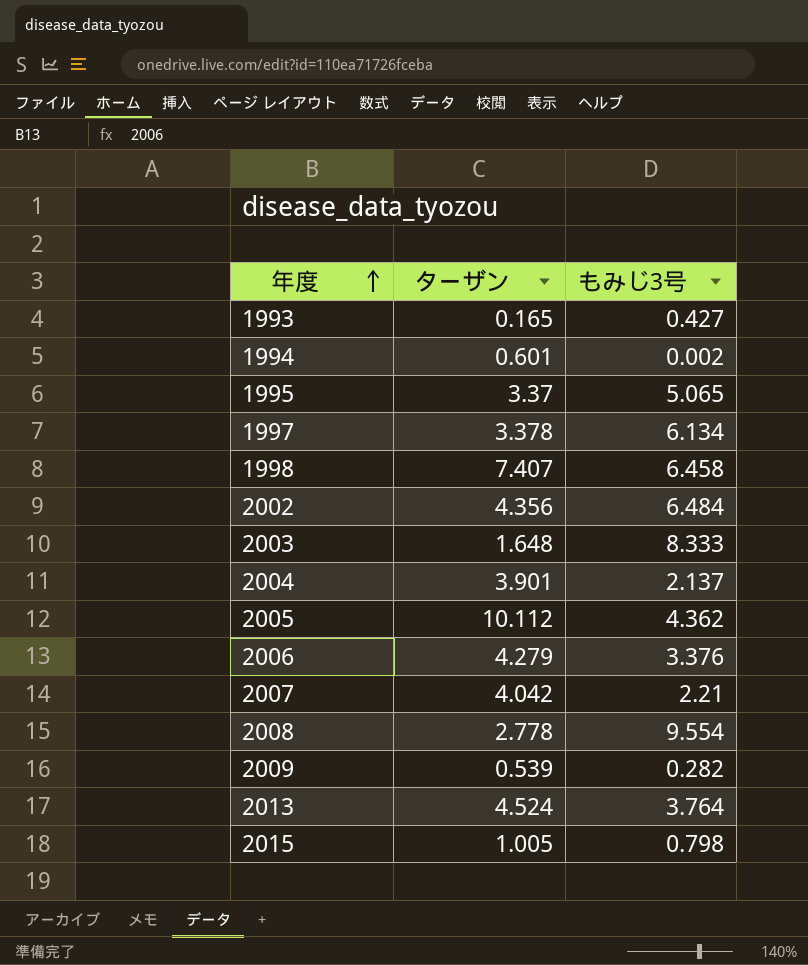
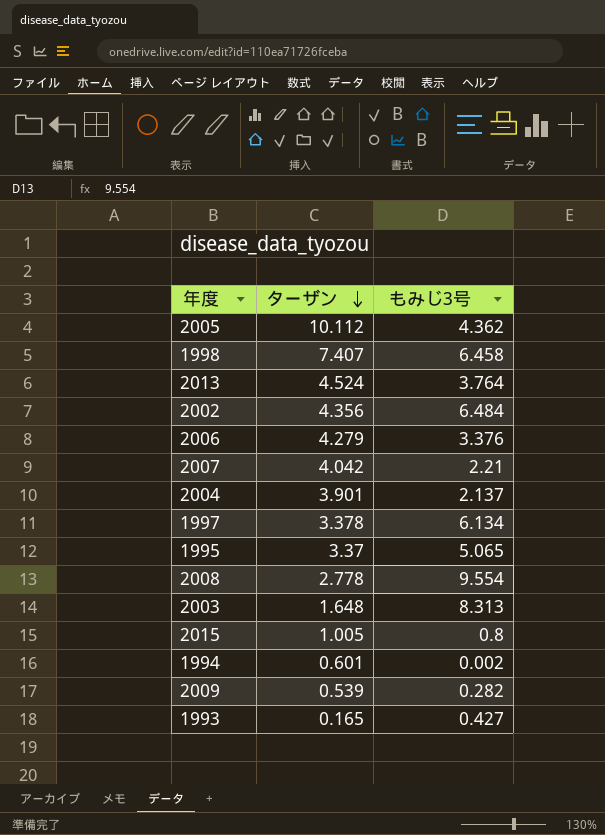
row order: 年度 ascending -> ターザン descending
2003 | もみじ3号: 8.333 -> 8.313
2015 | もみじ3号: 0.798 -> 0.8

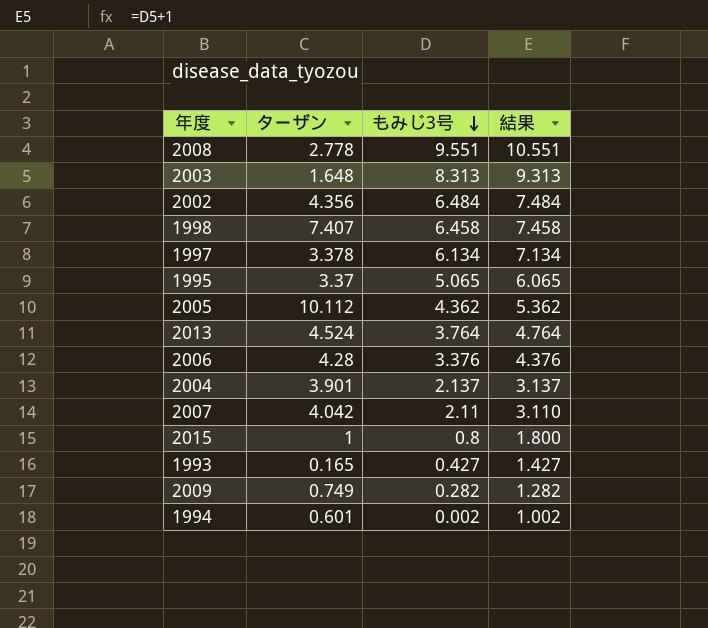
row order: ターザン descending -> もみじ3号 descending
column 結果 | formula: none -> [もみじ3号] + 1
2008 | もみじ3号: 9.554 -> 9.551
2006 | ターザン: 4.279 -> 4.28
2007 | もみじ3号: 2.21 -> 2.11
2015 | ターザン: 1.005 -> 1
2009 | ターザン: 0.539 -> 0.749

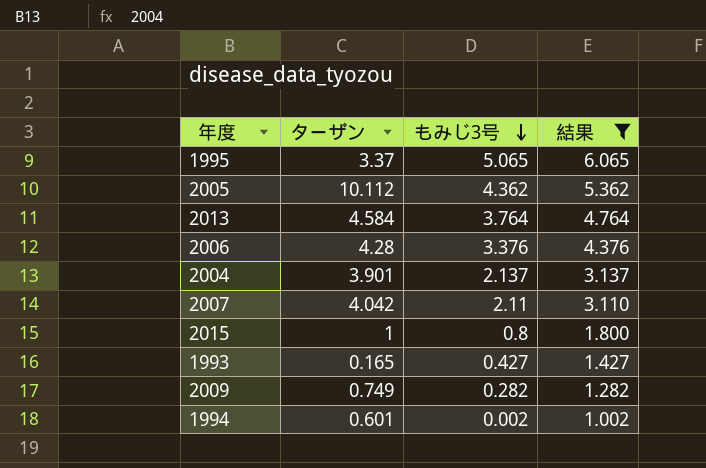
filter: none -> 結果 <= 6.065
2013 | ターザン: 4.524 -> 4.584

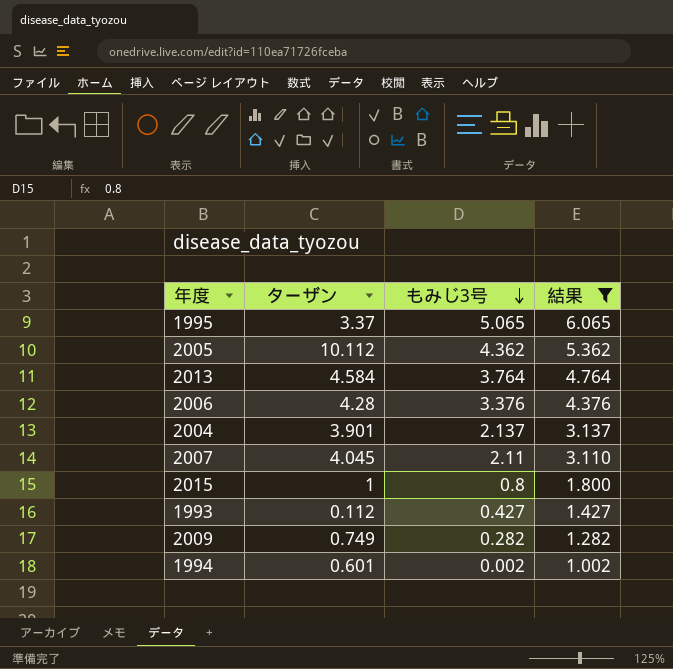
2007 | ターザン: 4.042 -> 4.045
1993 | ターザン: 0.165 -> 0.112

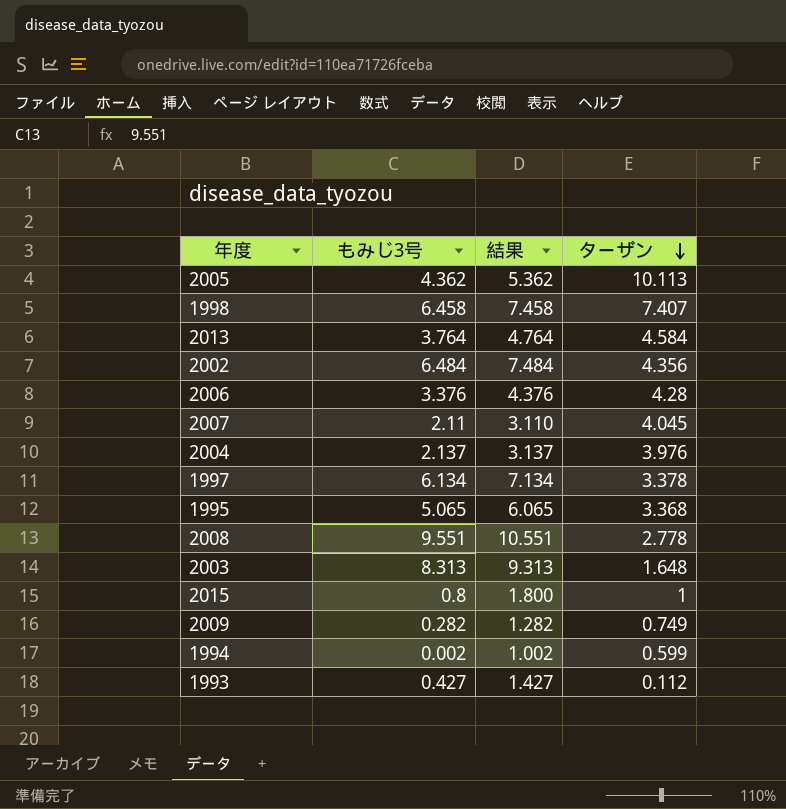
filter: 結果 <= 6.065 -> none
row order: もみじ3号 descending -> ターザン descending
column ターザン | position: 2 -> 4
2005 | ターザン: 10.112 -> 10.113
2004 | ターザン: 3.901 -> 3.976
1995 | ターザン: 3.37 -> 3.368
1994 | ターザン: 0.601 -> 0.599

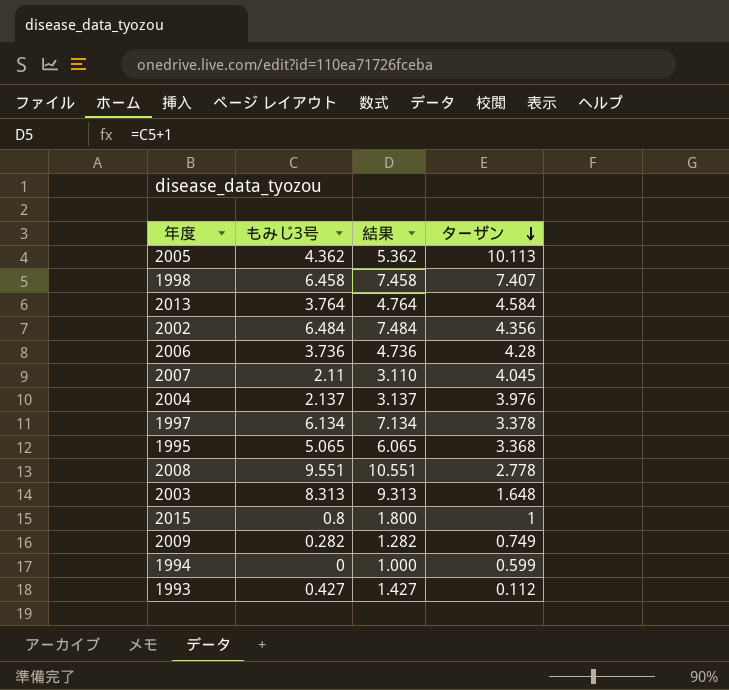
2006 | もみじ3号: 3.376 -> 3.736
2006 | 結果: 4.376 -> 4.736
1994 | もみじ3号: 0.002 -> 0
1994 | 結果: 1.002 -> 1.000

